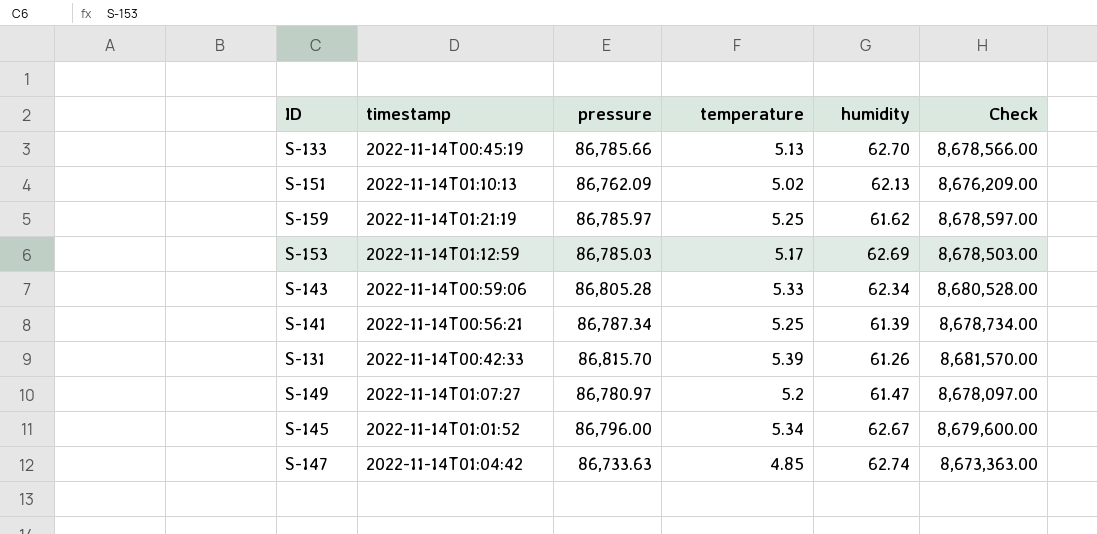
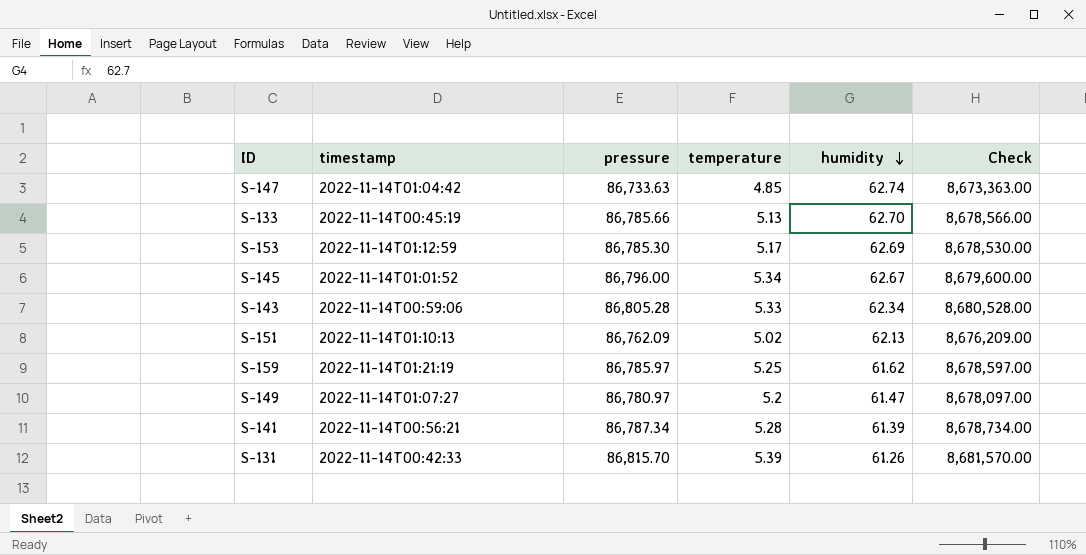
row order: none -> humidity descending
S-153 | pressure: 86,785.03 -> 86,785.30
S-153 | Check: 8,678,503.00 -> 8,678,530.00
S-141 | temperature: 5.25 -> 5.28

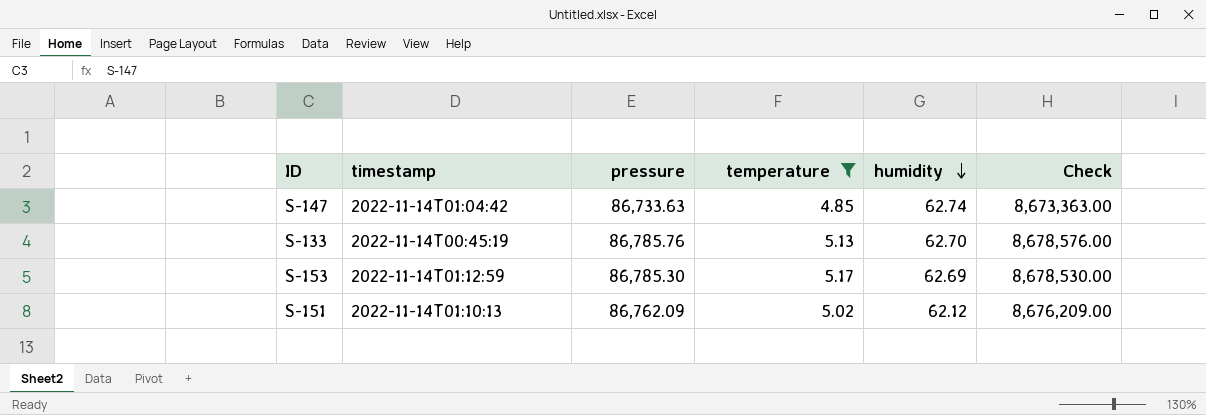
filter: none -> temperature <= 5.17
S-133 | pressure: 86,785.66 -> 86,785.76
S-133 | Check: 8,678,566.00 -> 8,678,576.00
S-151 | humidity: 62.13 -> 62.12

